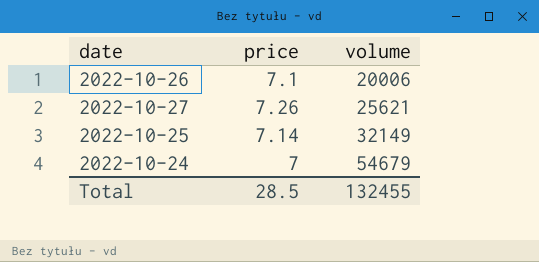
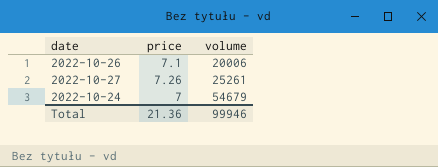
row 2022-10-25: 7.14 | 32149 -> none
2022-10-27 | volume: 25621 -> 25261
Total | price: 28.5 -> 21.36
Total | volume: 132455 -> 99946

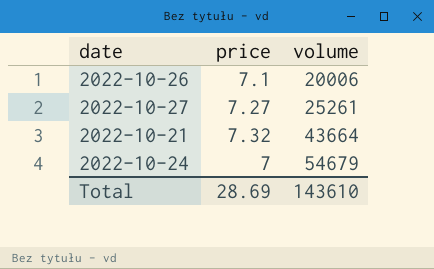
2022-10-27 | price: 7.26 -> 7.27
row 2022-10-21: none -> 7.32 | 43664
Total | price: 21.36 -> 28.69
Total | volume: 99946 -> 143610

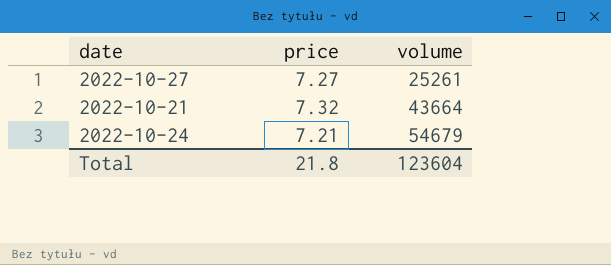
row 2022-10-26: 7.1 | 20006 -> none
2022-10-24 | price: 7 -> 7.21
Total | price: 28.69 -> 21.8
Total | volume: 143610 -> 123604

